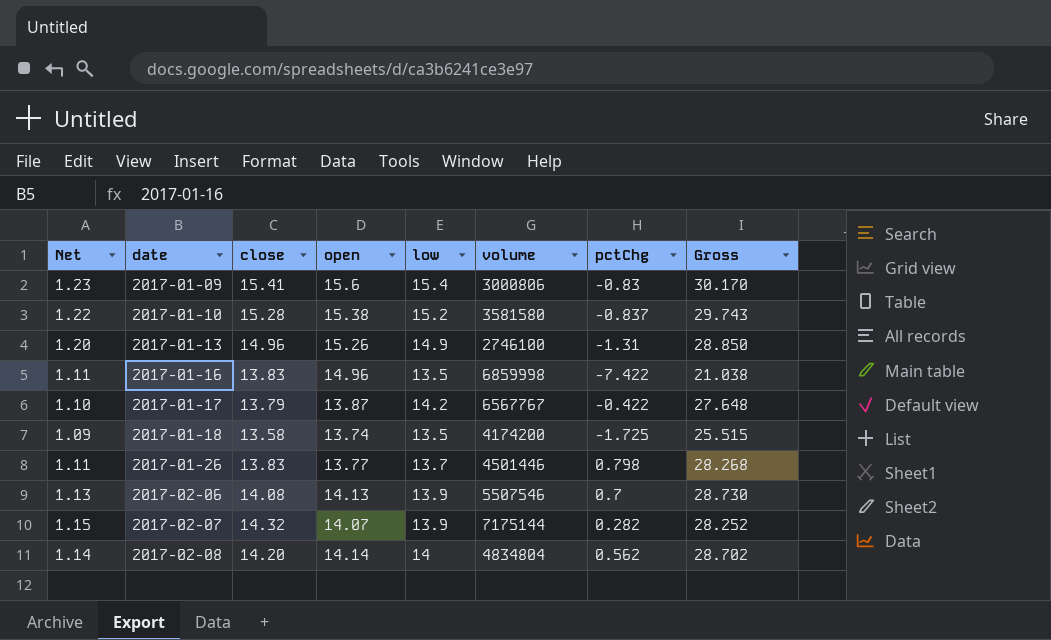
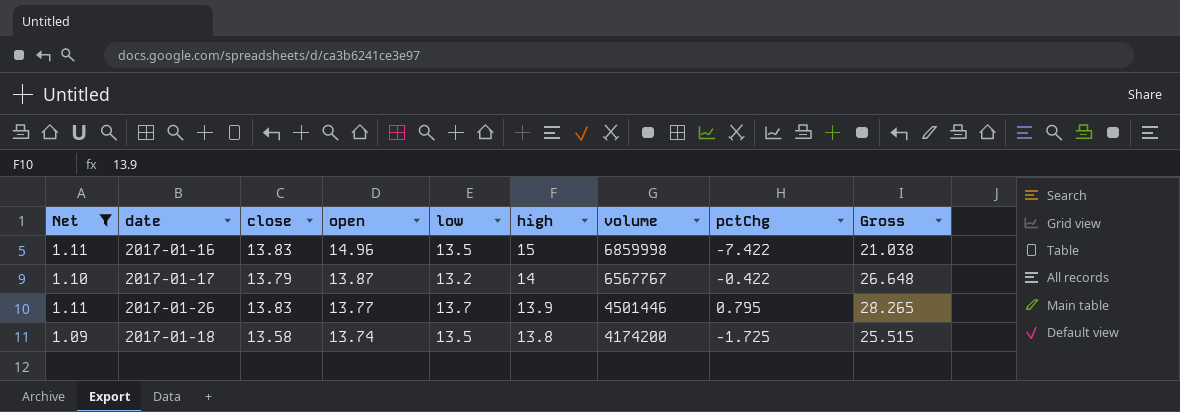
filter: none -> Net <= 1.11
row order: date ascending -> open descending
column high | position: none -> 6
2017-01-17 | low: 14.2 -> 13.2
2017-01-17 | Gross: 27.648 -> 26.648
2017-01-26 | pctChg: 0.798 -> 0.795
2017-01-26 | Gross: 28.268 -> 28.265

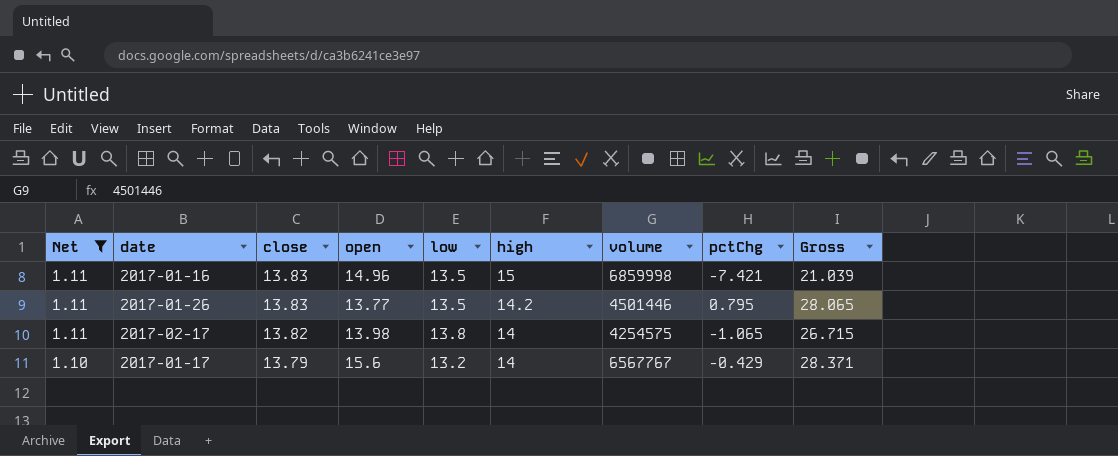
row order: open descending -> Net descending
row 2017-01-18: 1.09 | 13.58 | 13.74 | 13.5 | 13.8 | 4174200 | -1.725 | 25.515 -> none
2017-01-16 | pctChg: -7.422 -> -7.421
2017-01-16 | Gross: 21.038 -> 21.039
2017-01-26 | low: 13.7 -> 13.5
2017-01-26 | high: 13.9 -> 14.2
2017-01-26 | Gross: 28.265 -> 28.065
row 2017-02-17: none -> 1.11 | 13.82 | 13.98 | 13.8 | 14 | 4254575 | -1.065 | 26.715
2017-01-17 | open: 13.87 -> 15.6
2017-01-17 | pctChg: -0.422 -> -0.429
2017-01-17 | Gross: 26.648 -> 28.371

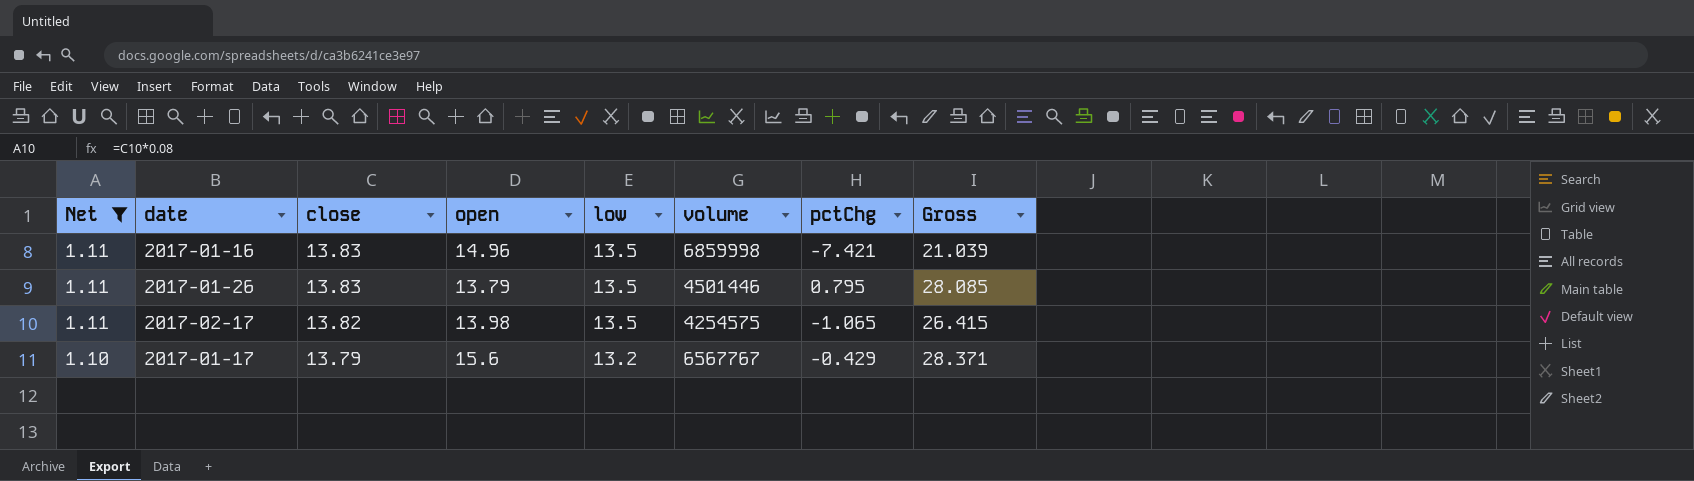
column high | position: 6 -> none
2017-01-26 | open: 13.77 -> 13.79
2017-01-26 | Gross: 28.065 -> 28.085
2017-02-17 | low: 13.8 -> 13.5
2017-02-17 | Gross: 26.715 -> 26.415

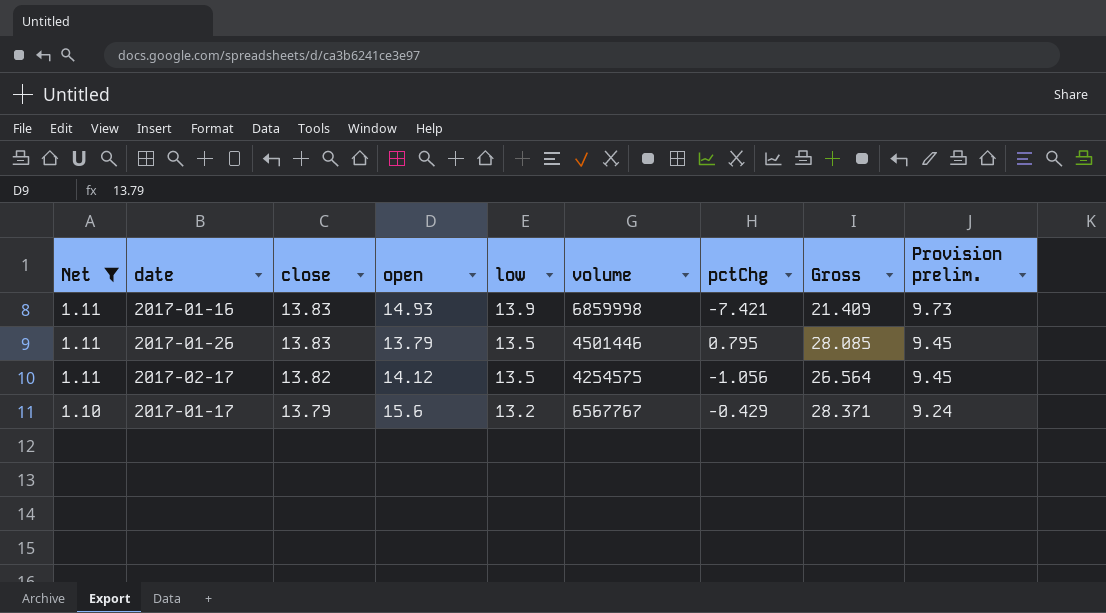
column Provision prelim. | formula: none -> [low] * 0.7
2017-01-16 | open: 14.96 -> 14.93
2017-01-16 | low: 13.5 -> 13.9
2017-01-16 | Gross: 21.039 -> 21.409
2017-02-17 | open: 13.98 -> 14.12
2017-02-17 | pctChg: -1.065 -> -1.056
2017-02-17 | Gross: 26.415 -> 26.564

